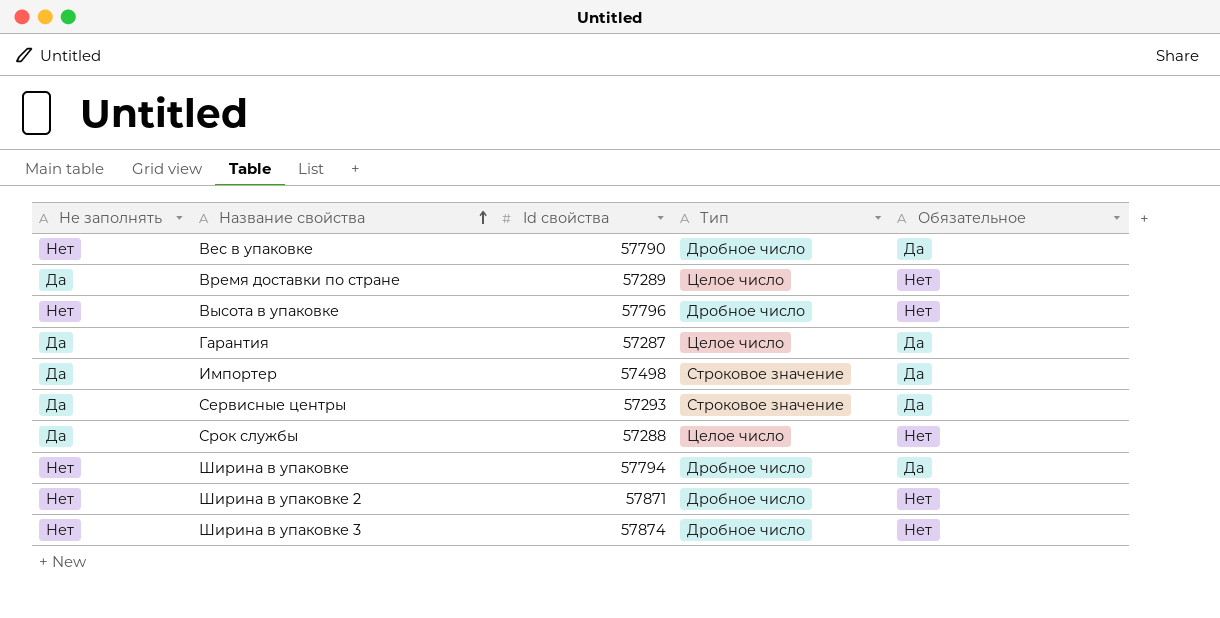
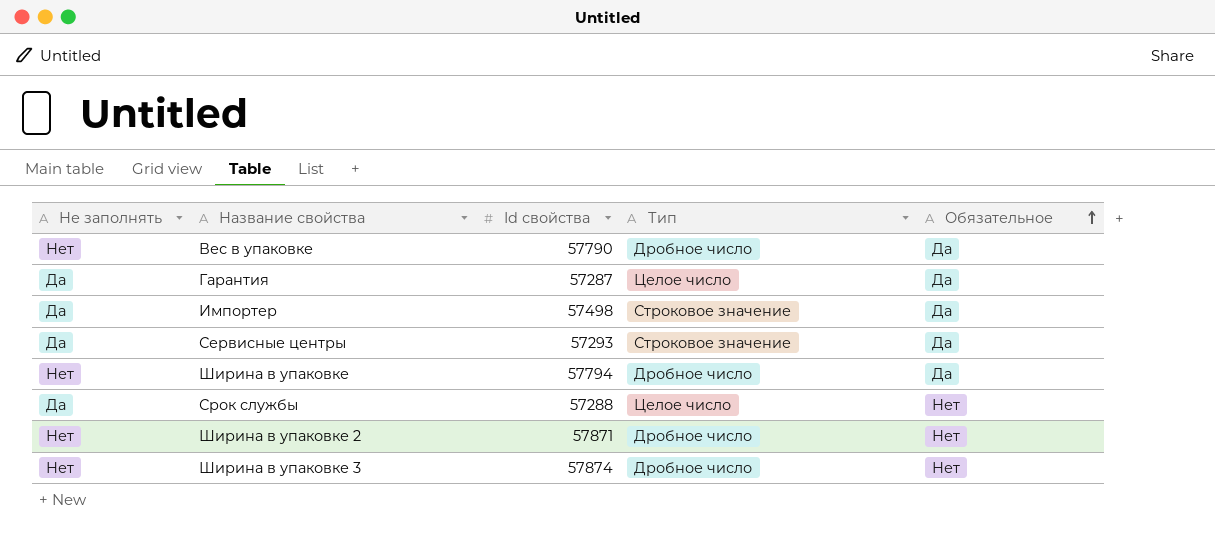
row order: Название свойства ascending -> Обязательное ascending
row Время доставки по стране: Да | 57289 | Целое число | Нет -> none
row Высота в упаковке: Нет | 57796 | Дробное число | Нет -> none

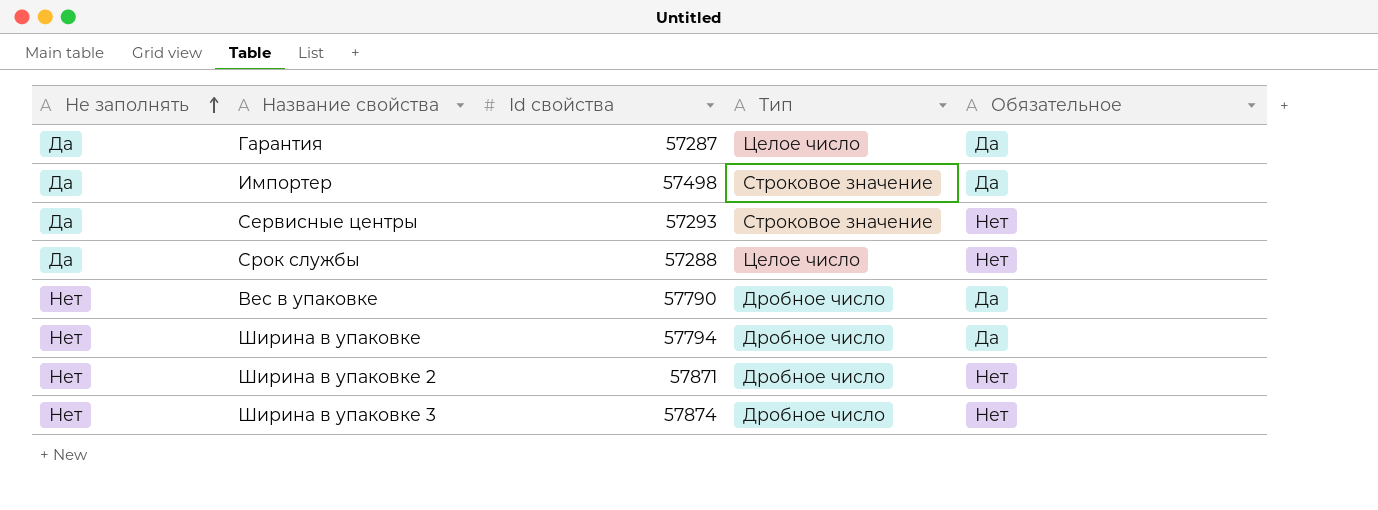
row order: Обязательное ascending -> Не заполнять ascending
Сервисные центры | Обязательное: Да -> Нет

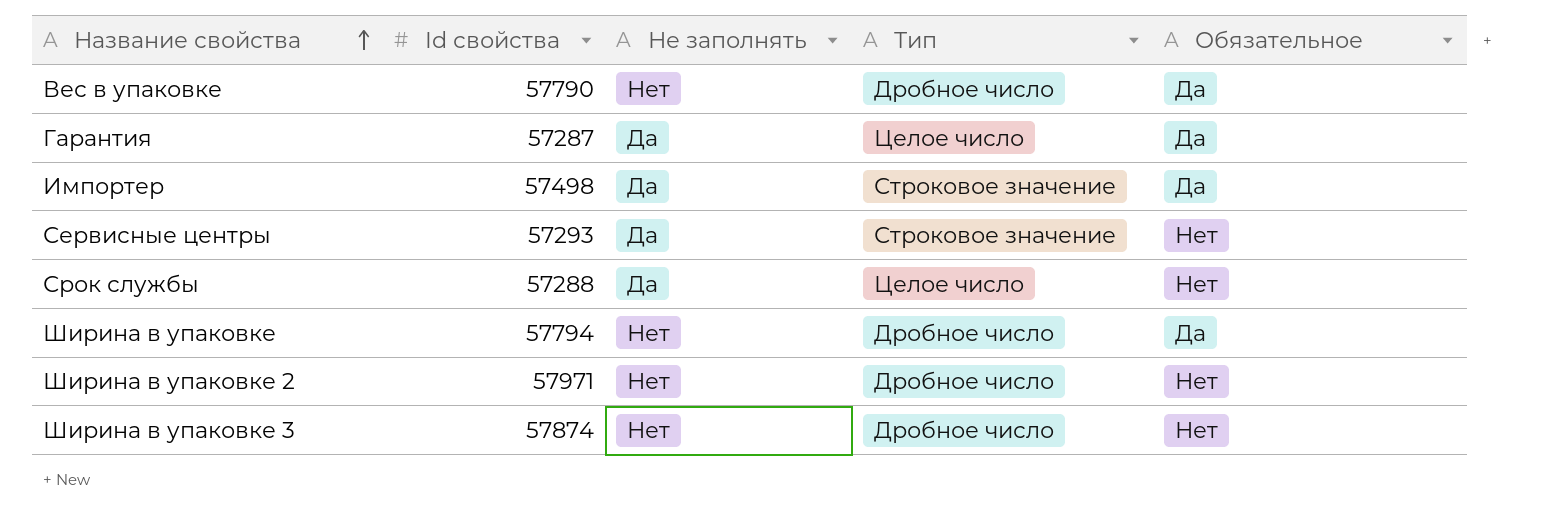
row order: Не заполнять ascending -> Название свойства ascending
column Не заполнять | position: 1 -> 3
Ширина в упаковке 2 | Id свойства: 57871 -> 57971

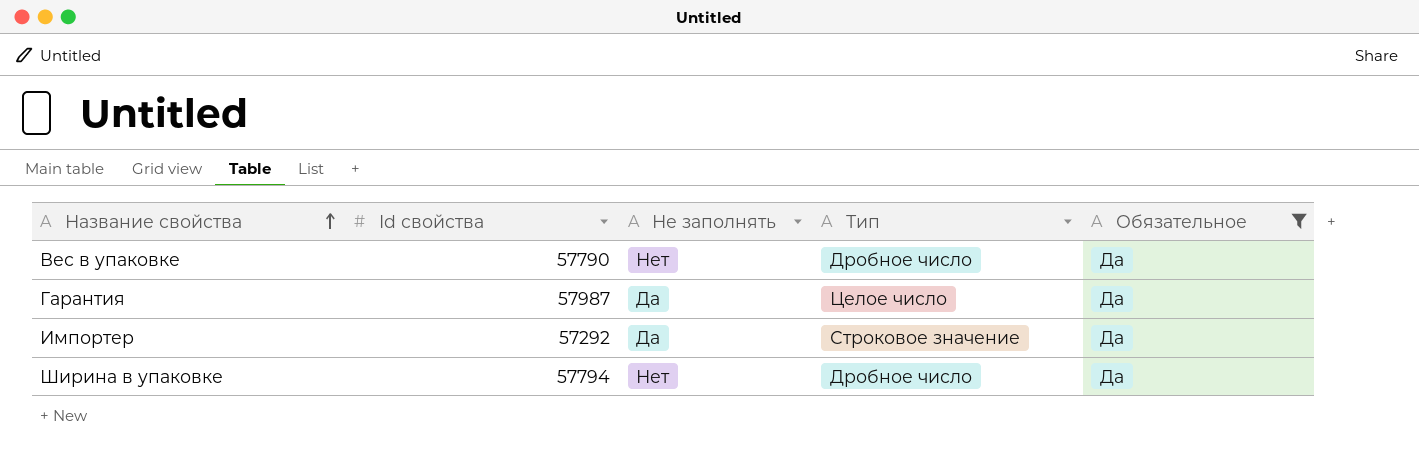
filter: none -> Обязательное = Да
Гарантия | Id свойства: 57287 -> 57987
Импортер | Id свойства: 57498 -> 57292

